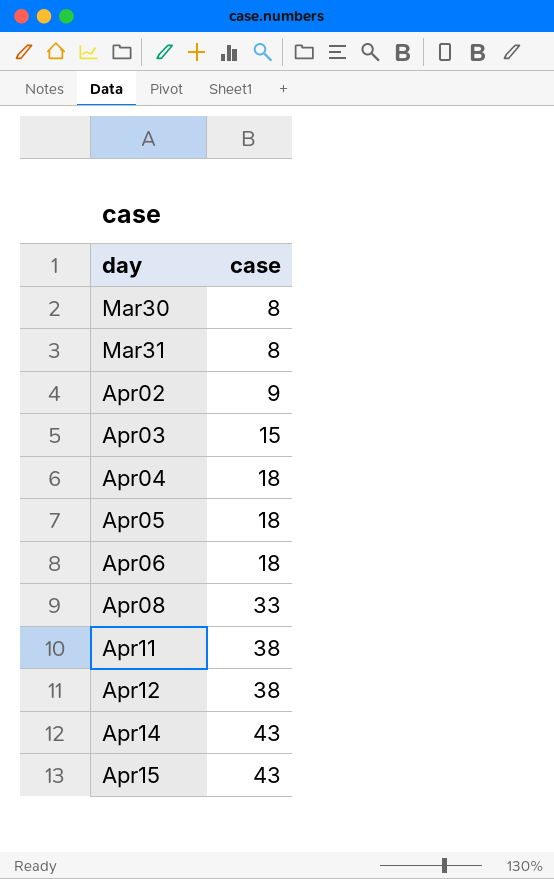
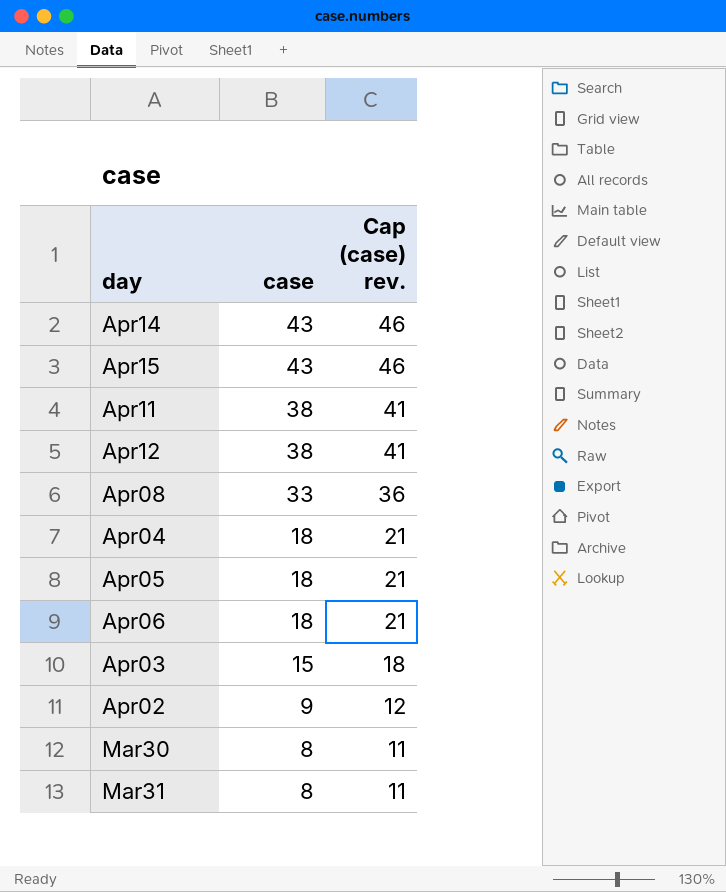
row order: day ascending -> case descending
column Cap (case) rev. | formula: none -> [case] + 3

